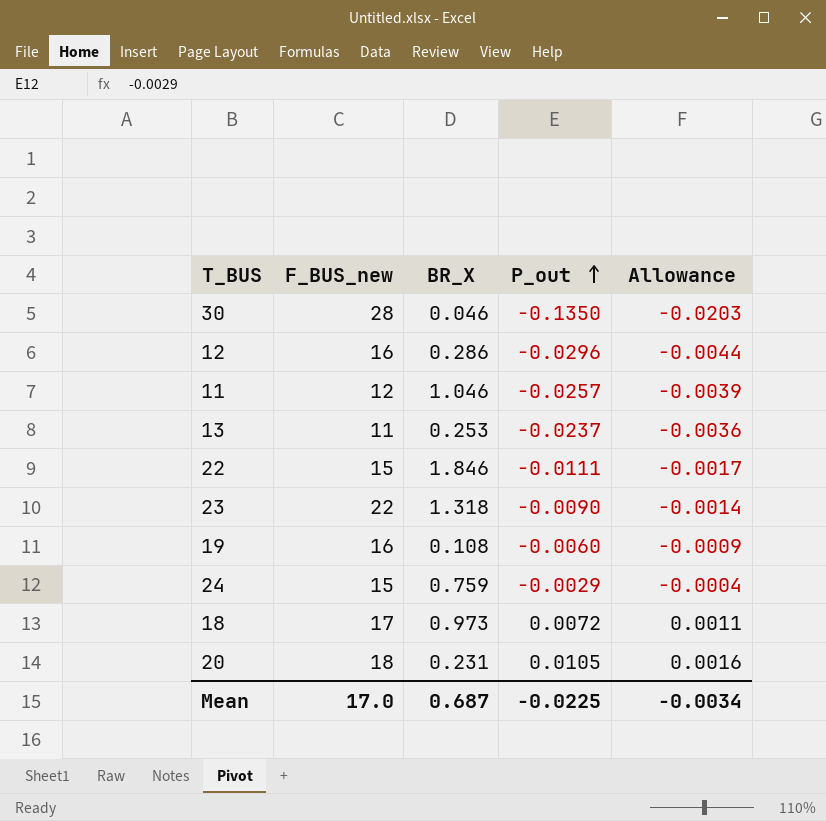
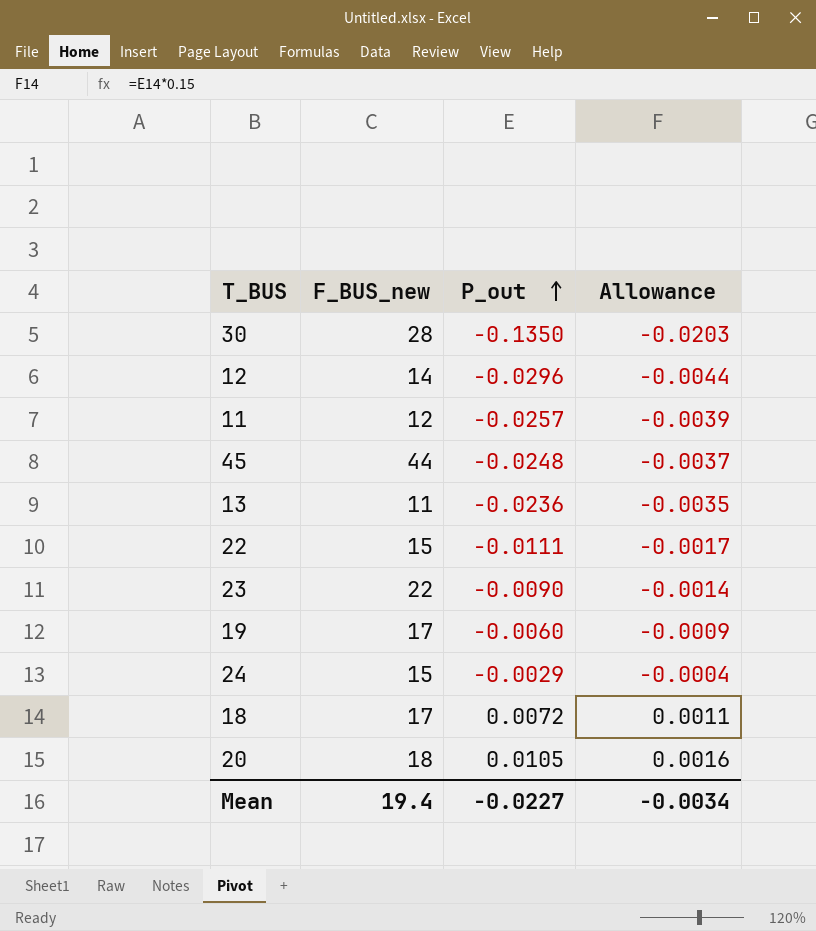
column BR_X | position: 3 -> none
12 | F_BUS_new: 16 -> 14
row 45: none -> 44 | -0.0248 | -0.0037
13 | P_out: -0.0237 -> -0.0236
13 | Allowance: -0.0036 -> -0.0035
19 | F_BUS_new: 16 -> 17
Mean | F_BUS_new: 17.0 -> 19.4
Mean | P_out: -0.0225 -> -0.0227

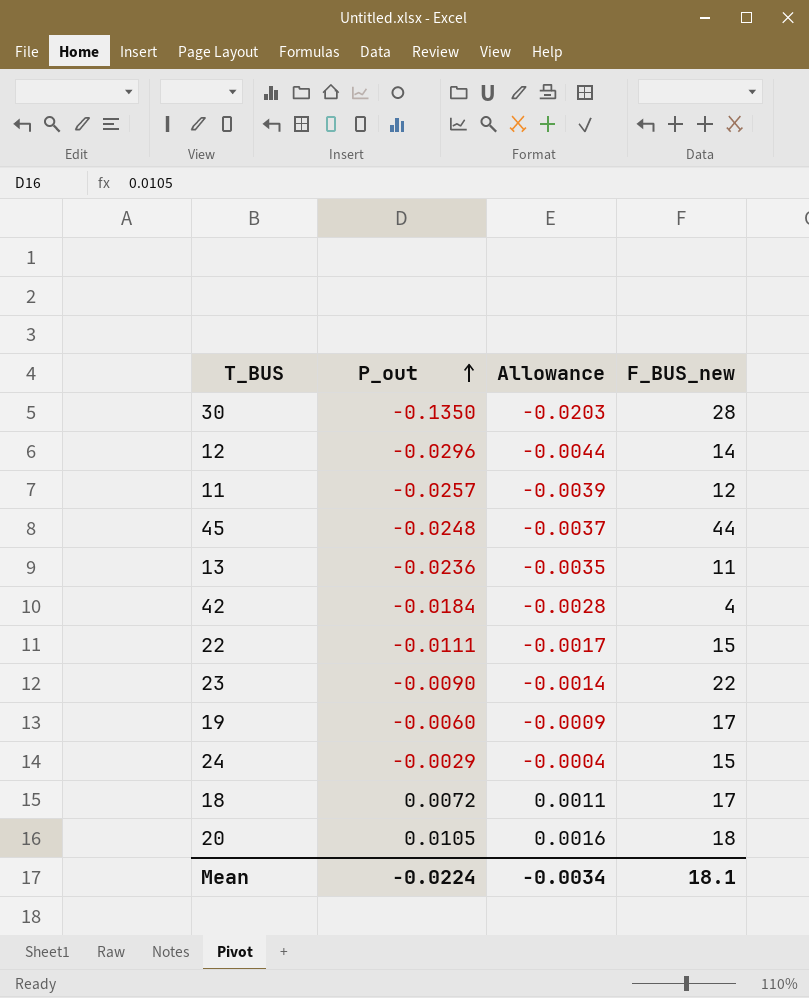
column F_BUS_new | position: 2 -> 4
row 42: none -> -0.0184 | -0.0028 | 4
Mean | P_out: -0.0227 -> -0.0224
Mean | F_BUS_new: 19.4 -> 18.1

